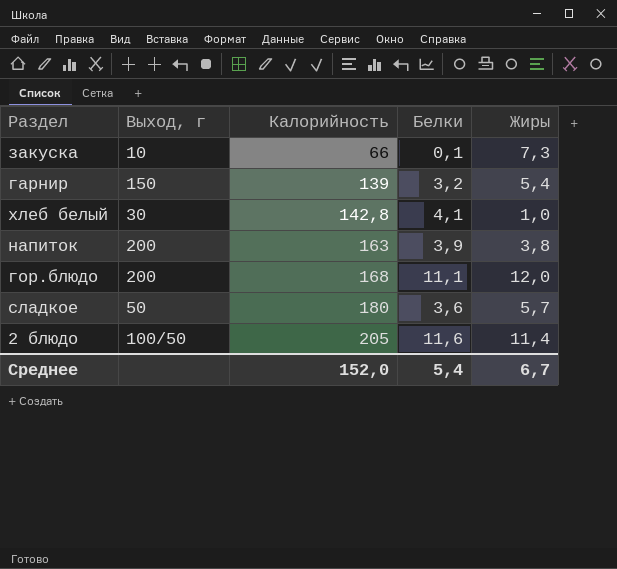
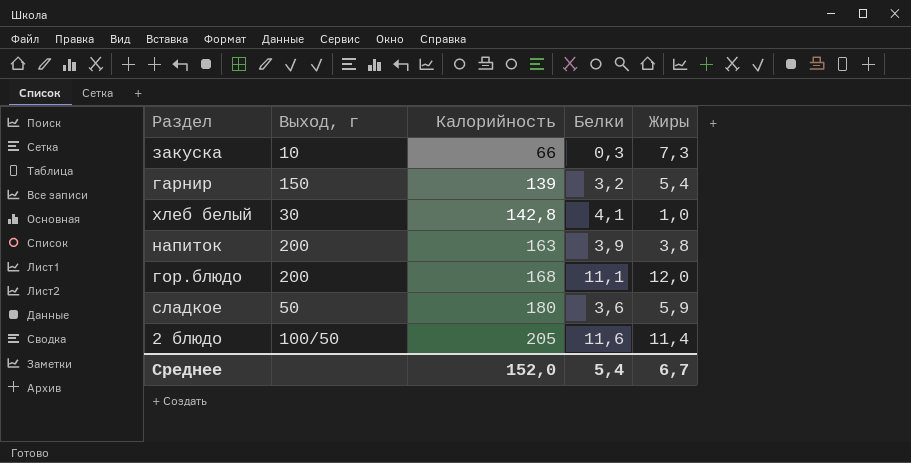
закуска | Белки: 0,1 -> 0,3
сладкое | Жиры: 5,7 -> 5,9

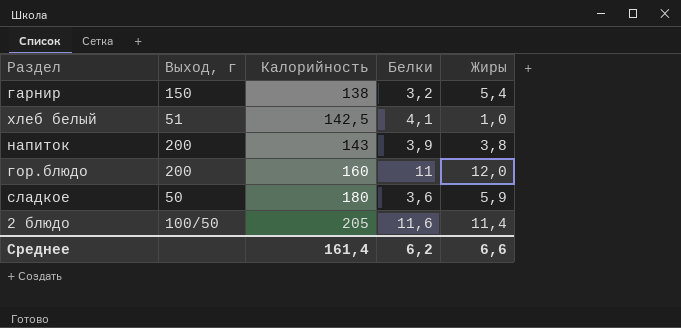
row закуска: 10 | 66 | 0,3 | 7,3 -> none
гарнир | Калорийность: 139 -> 138
хлеб белый | Выход, г: 30 -> 51
хлеб белый | Калорийность: 142,8 -> 142,5
напиток | Калорийность: 163 -> 143
гор.блюдо | Калорийность: 168 -> 160
гор.блюдо | Белки: 11,1 -> 11
Среднее | Калорийность: 152,0 -> 161,4
Среднее | Белки: 5,4 -> 6,2
Среднее | Жиры: 6,7 -> 6,6

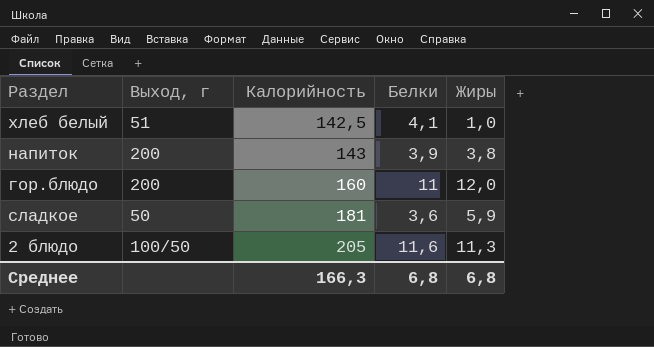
row гарнир: 150 | 138 | 3,2 | 5,4 -> none
сладкое | Калорийность: 180 -> 181
2 блюдо | Жиры: 11,4 -> 11,3
Среднее | Калорийность: 161,4 -> 166,3
Среднее | Белки: 6,2 -> 6,8
Среднее | Жиры: 6,6 -> 6,8

